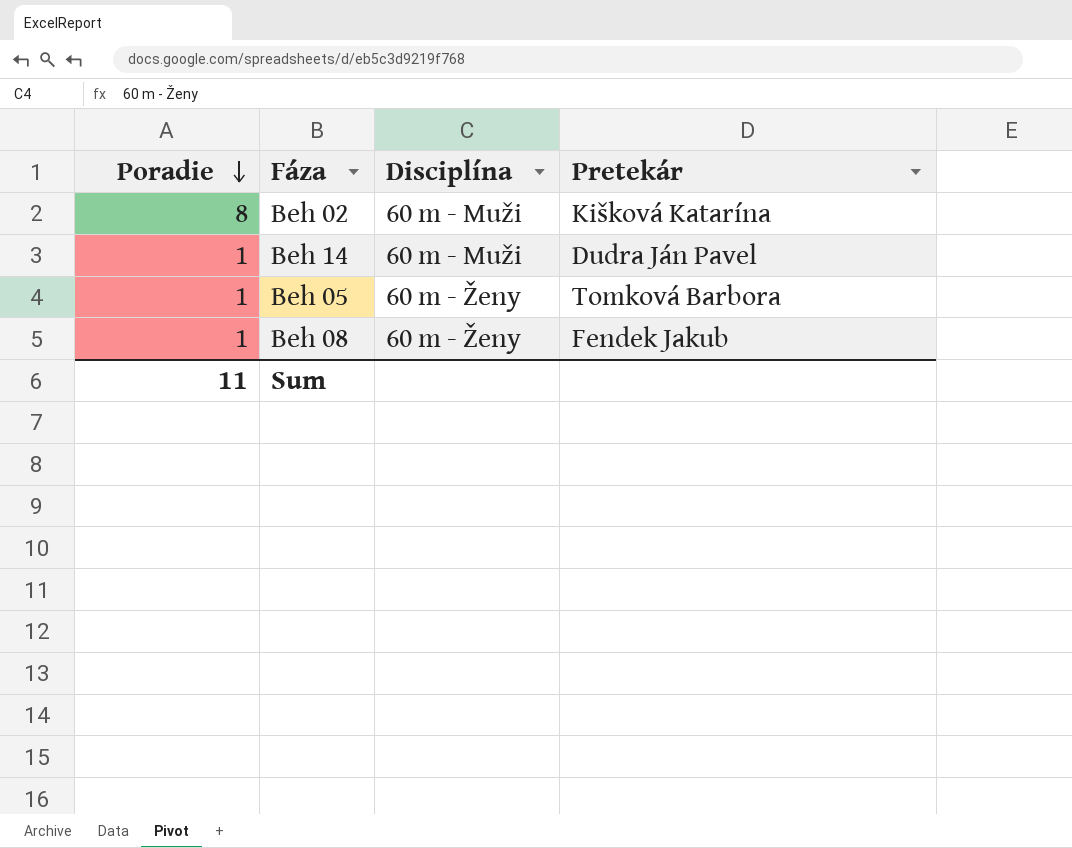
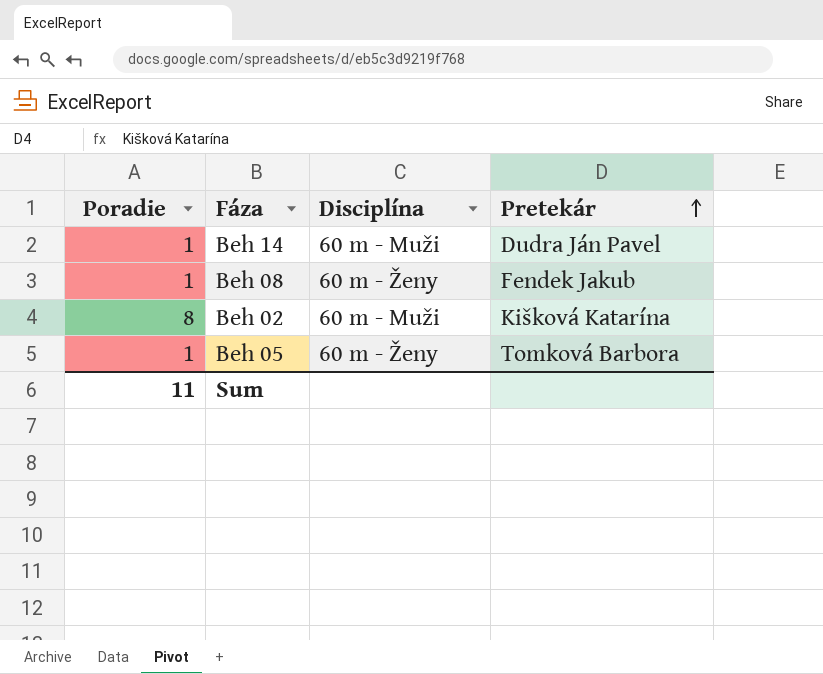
row order: Poradie descending -> Pretekár ascending

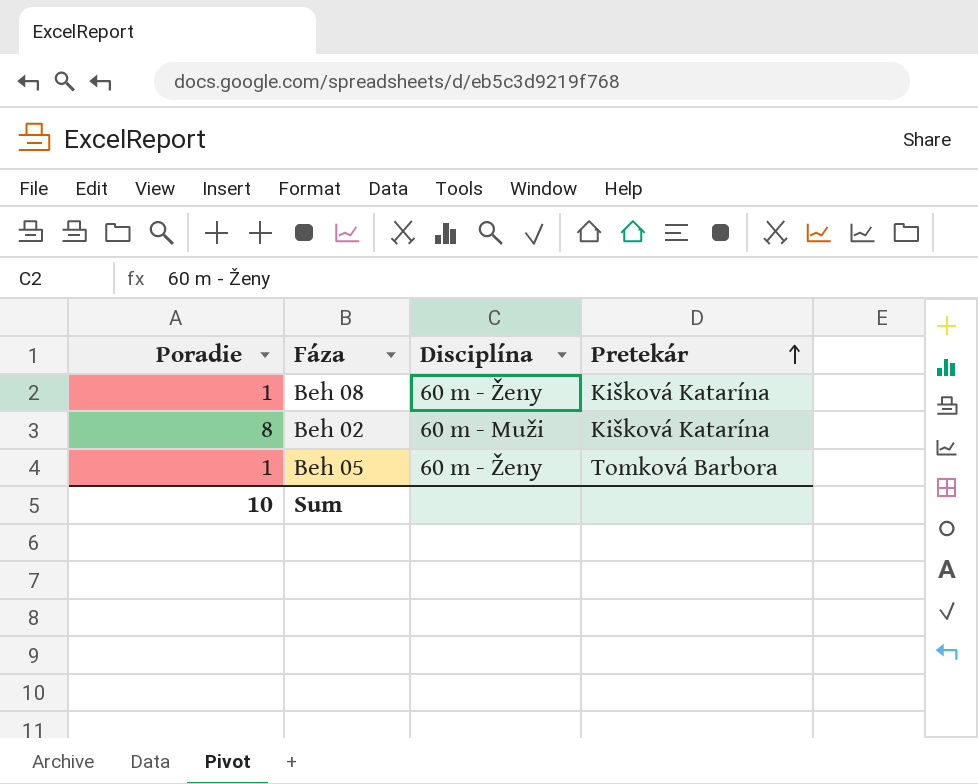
row Beh 14: 1 | 60 m - Muži | Dudra Ján Pavel -> none
Beh 08 | Pretekár: Fendek Jakub -> Kišková Katarína
Sum | Poradie: 11 -> 10

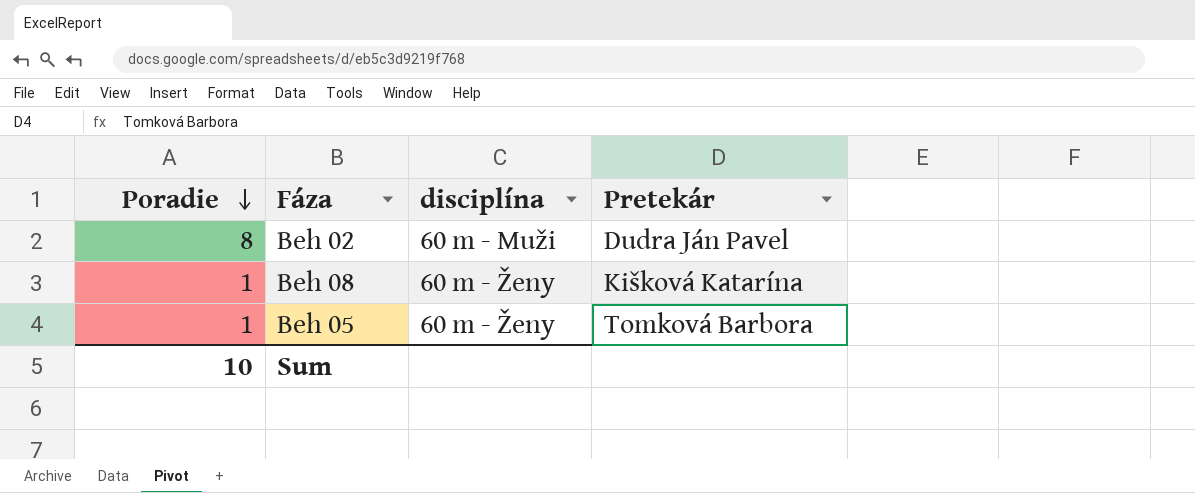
row order: Pretekár ascending -> Poradie descending
column name: Disciplína -> disciplína
Beh 02 | Pretekár: Kišková Katarína -> Dudra Ján Pavel

